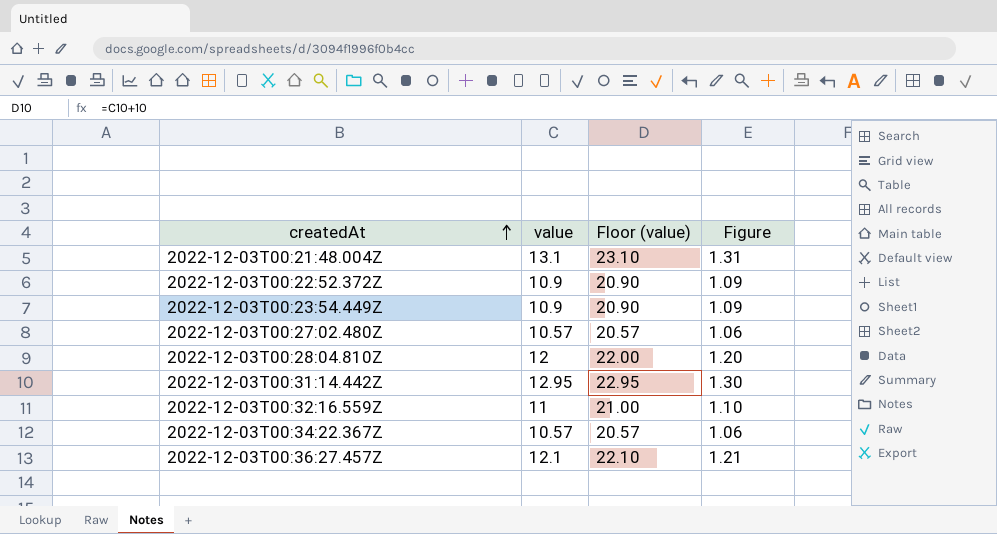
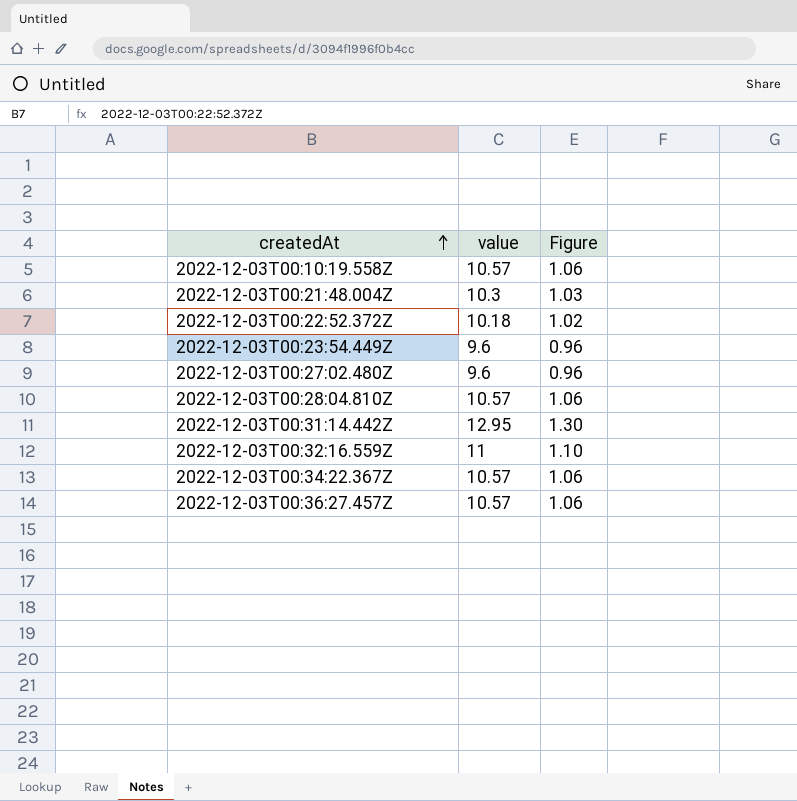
column Floor (value) | formula: [value] + 10 -> none
row 2022-12-03T00:10:19.558Z: none -> 10.57 | 1.06
2022-12-03T00:21:48.004Z | value: 13.1 -> 10.3
2022-12-03T00:21:48.004Z | Figure: 1.31 -> 1.03
2022-12-03T00:22:52.372Z | value: 10.9 -> 10.18
2022-12-03T00:22:52.372Z | Figure: 1.09 -> 1.02
2022-12-03T00:23:54.449Z | value: 10.9 -> 9.6
2022-12-03T00:23:54.449Z | Figure: 1.09 -> 0.96
2022-12-03T00:27:02.480Z | value: 10.57 -> 9.6
2022-12-03T00:27:02.480Z | Figure: 1.06 -> 0.96
2022-12-03T00:28:04.810Z | value: 12 -> 10.57
2022-12-03T00:28:04.810Z | Figure: 1.20 -> 1.06
2022-12-03T00:36:27.457Z | value: 12.1 -> 10.57
2022-12-03T00:36:27.457Z | Figure: 1.21 -> 1.06

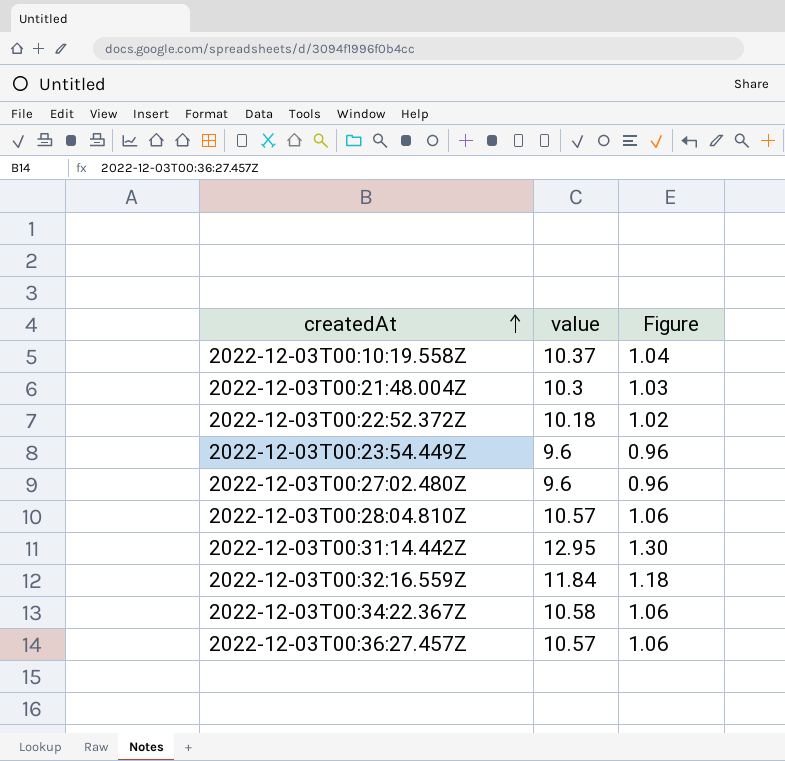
2022-12-03T00:10:19.558Z | value: 10.57 -> 10.37
2022-12-03T00:10:19.558Z | Figure: 1.06 -> 1.04
2022-12-03T00:32:16.559Z | value: 11 -> 11.84
2022-12-03T00:32:16.559Z | Figure: 1.10 -> 1.18
2022-12-03T00:34:22.367Z | value: 10.57 -> 10.58

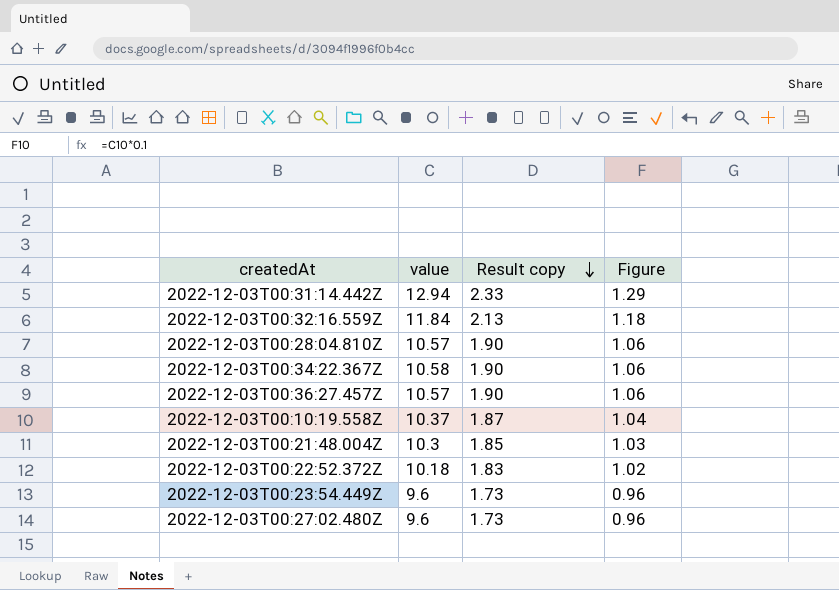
row order: createdAt ascending -> Result copy descending
column Result copy | formula: none -> [value] * 0.18
2022-12-03T00:31:14.442Z | value: 12.95 -> 12.94
2022-12-03T00:31:14.442Z | Figure: 1.30 -> 1.29

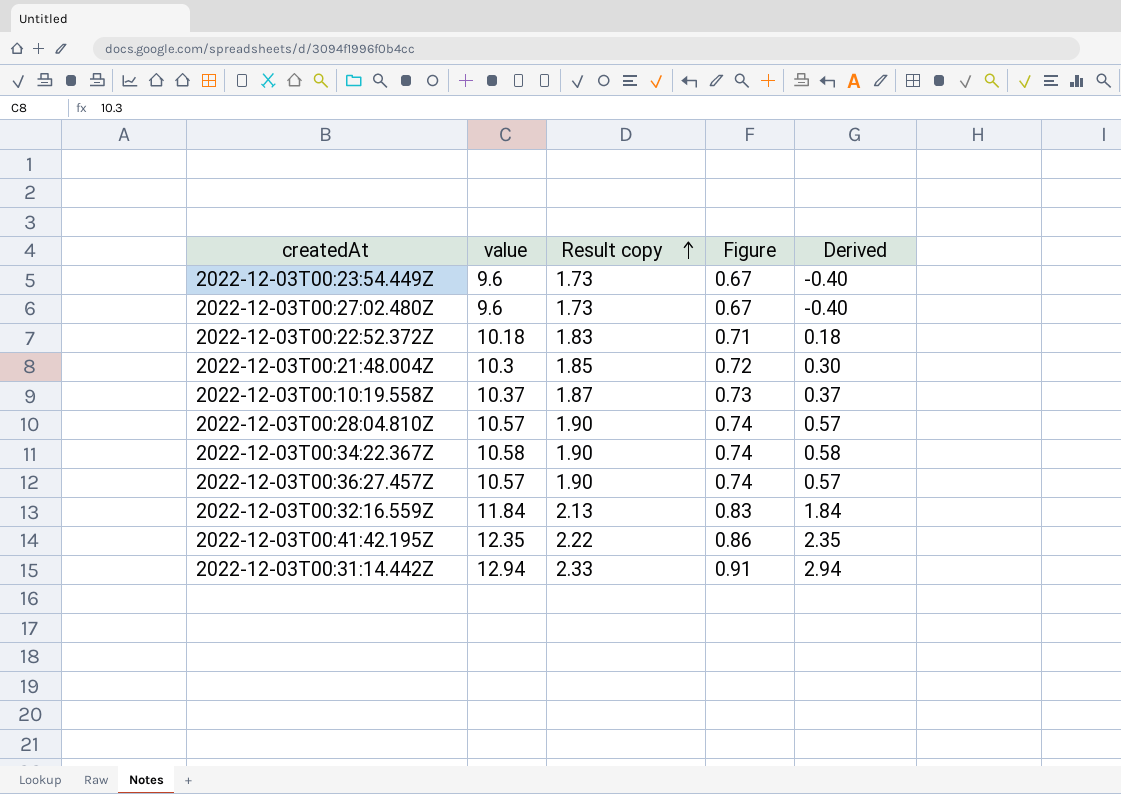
row order: Result copy descending -> Result copy ascending
column Figure | formula: [value] * 0.1 -> [value] * 0.07
column Derived | formula: none -> [value] - 10
row 2022-12-03T00:41:42.195Z: none -> 12.35 | 2.22 | 0.86 | 2.35

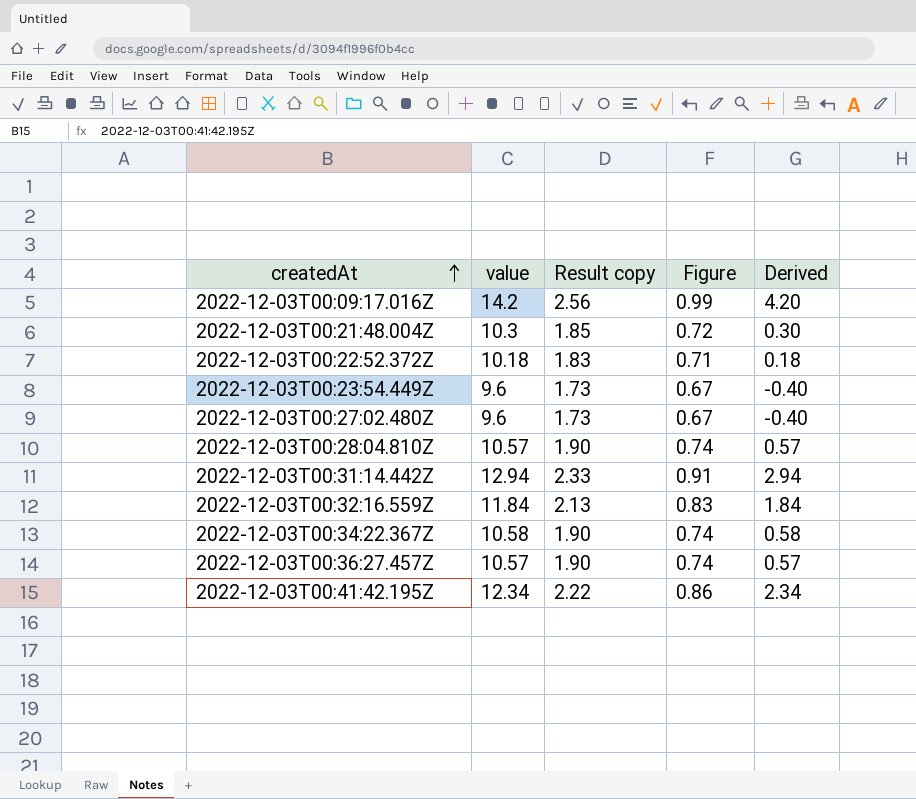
row order: Result copy ascending -> createdAt ascending
row 2022-12-03T00:10:19.558Z: 10.37 | 1.87 | 0.73 | 0.37 -> none
row 2022-12-03T00:09:17.016Z: none -> 14.2 | 2.56 | 0.99 | 4.20
2022-12-03T00:41:42.195Z | value: 12.35 -> 12.34
2022-12-03T00:41:42.195Z | Derived: 2.35 -> 2.34

